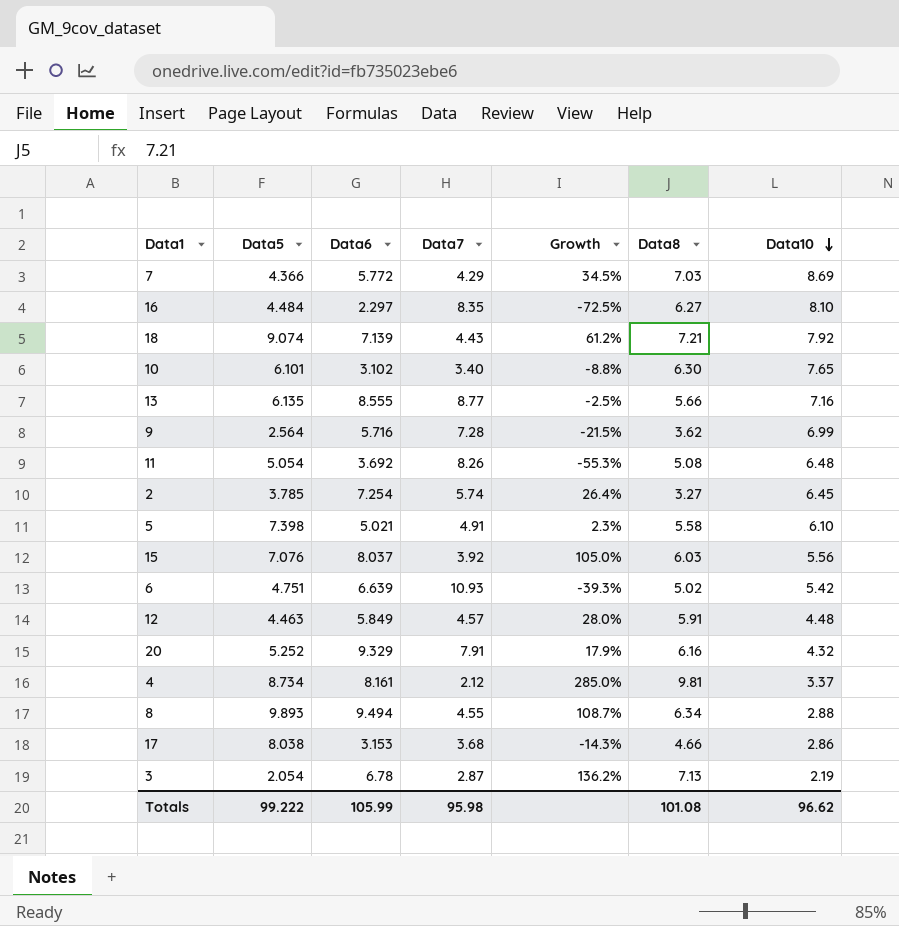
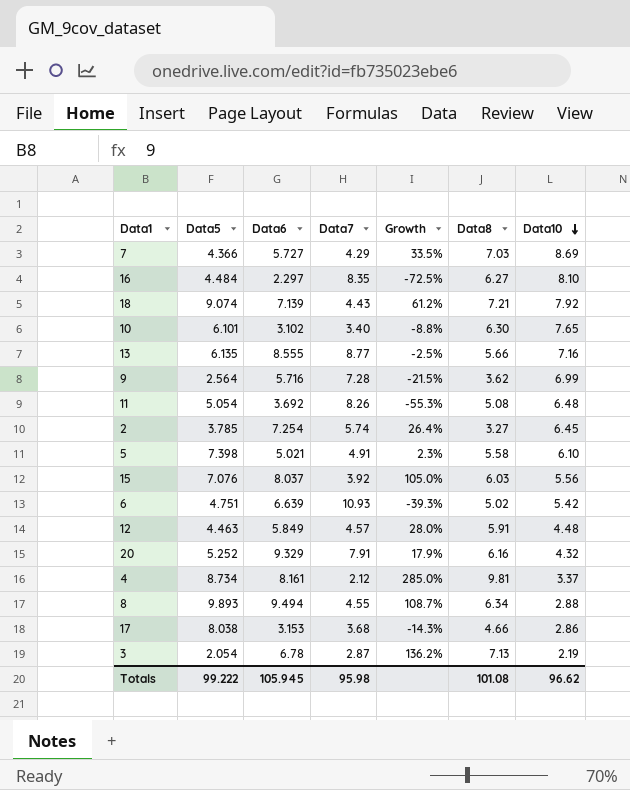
7 | Data6: 5.772 -> 5.727
7 | Growth: 34.5% -> 33.5%
Totals | Data6: 105.99 -> 105.945

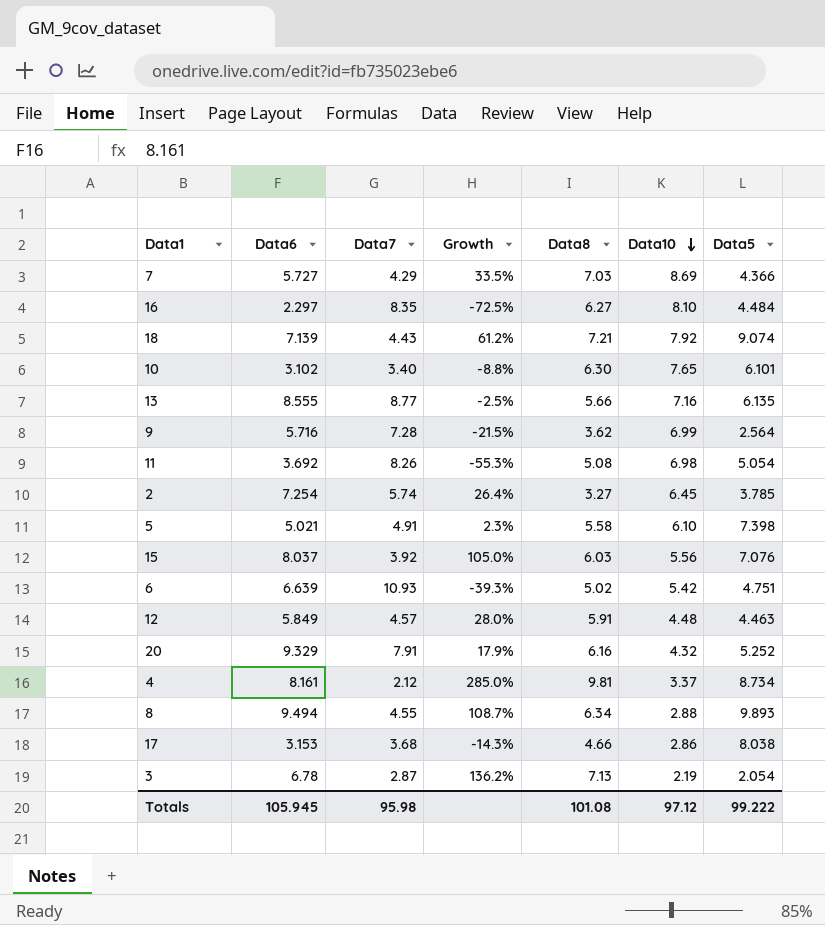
column Data5 | position: 2 -> 7
11 | Data10: 6.48 -> 6.98
Totals | Data10: 96.62 -> 97.12

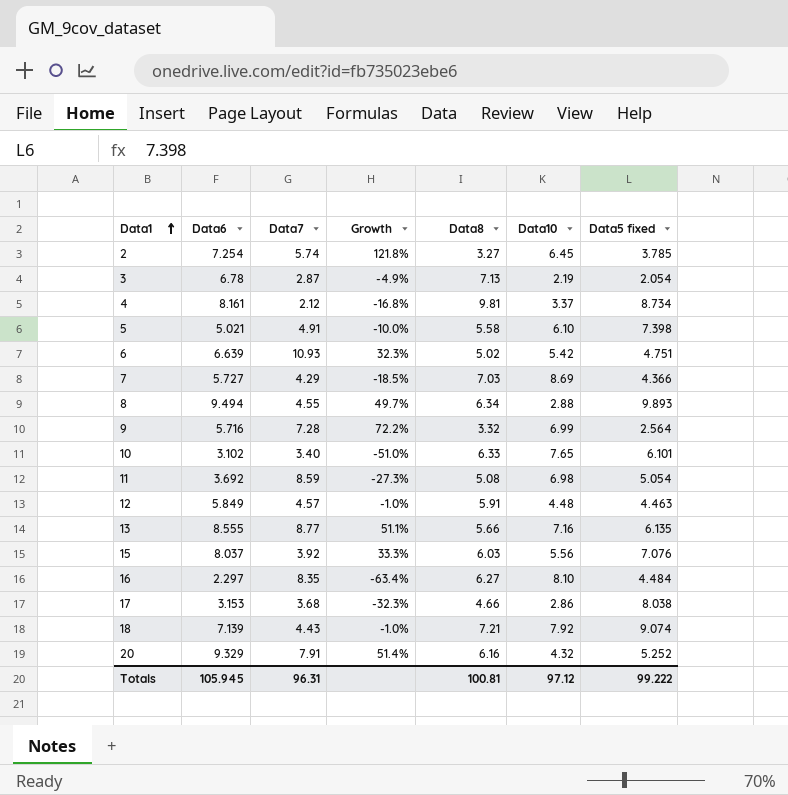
row order: Data10 descending -> Data1 ascending
column Growth | formula: ([Data6] - [Data7]) / [Data7] -> ([Data6] - [Data8]) / [Data8]
column name: Data5 -> Data5 fixed
9 | Data8: 3.62 -> 3.32
10 | Data8: 6.30 -> 6.33
11 | Data7: 8.26 -> 8.59
Totals | Data7: 95.98 -> 96.31
Totals | Data8: 101.08 -> 100.81

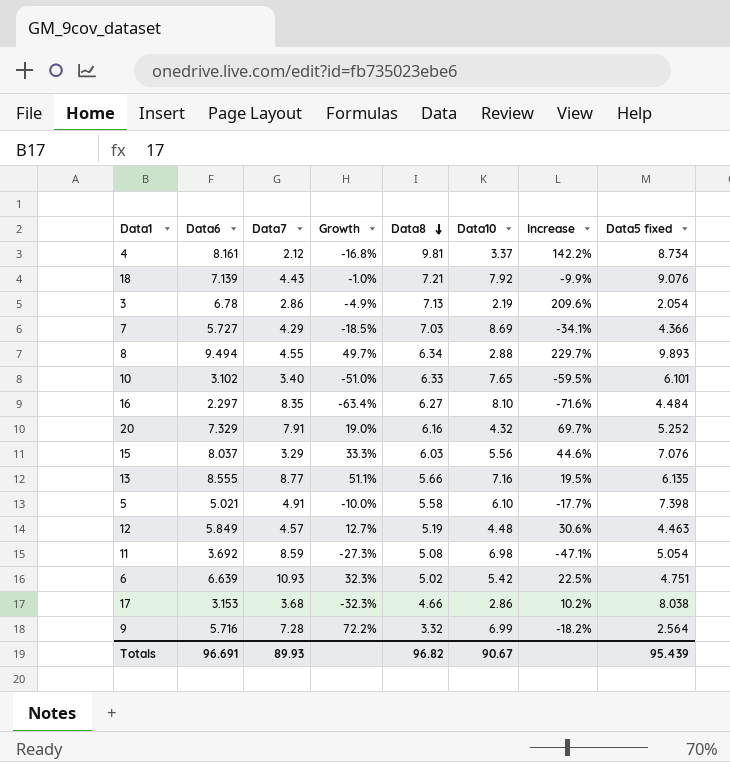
row order: Data1 ascending -> Data8 descending
column Increase | formula: none -> ([Data6] - [Data10]) / [Data10]
row 2: 7.254 | 5.74 | 121.8% | 3.27 | 6.45 | 3.785 -> none
18 | Data5 fixed: 9.074 -> 9.076
3 | Data7: 2.87 -> 2.86
20 | Data6: 9.329 -> 7.329
20 | Growth: 51.4% -> 19.0%
15 | Data7: 3.92 -> 3.29
12 | Growth: -1.0% -> 12.7%
12 | Data8: 5.91 -> 5.19
Totals | Data6: 105.945 -> 96.691
Totals | Data7: 96.31 -> 89.93
Totals | Data8: 100.81 -> 96.82
Totals | Data10: 97.12 -> 90.67
Totals | Data5 fixed: 99.222 -> 95.439

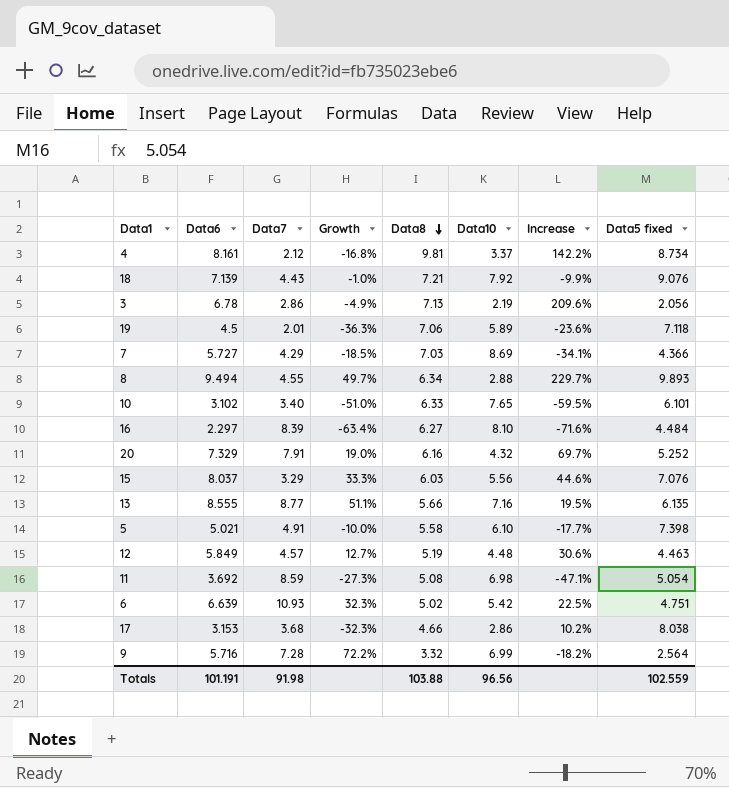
3 | Data5 fixed: 2.054 -> 2.056
row 19: none -> 4.5 | 2.01 | -36.3% | 7.06 | 5.89 | -23.6% | 7.118
16 | Data7: 8.35 -> 8.39
Totals | Data6: 96.691 -> 101.191
Totals | Data7: 89.93 -> 91.98
Totals | Data8: 96.82 -> 103.88
Totals | Data10: 90.67 -> 96.56
Totals | Data5 fixed: 95.439 -> 102.559

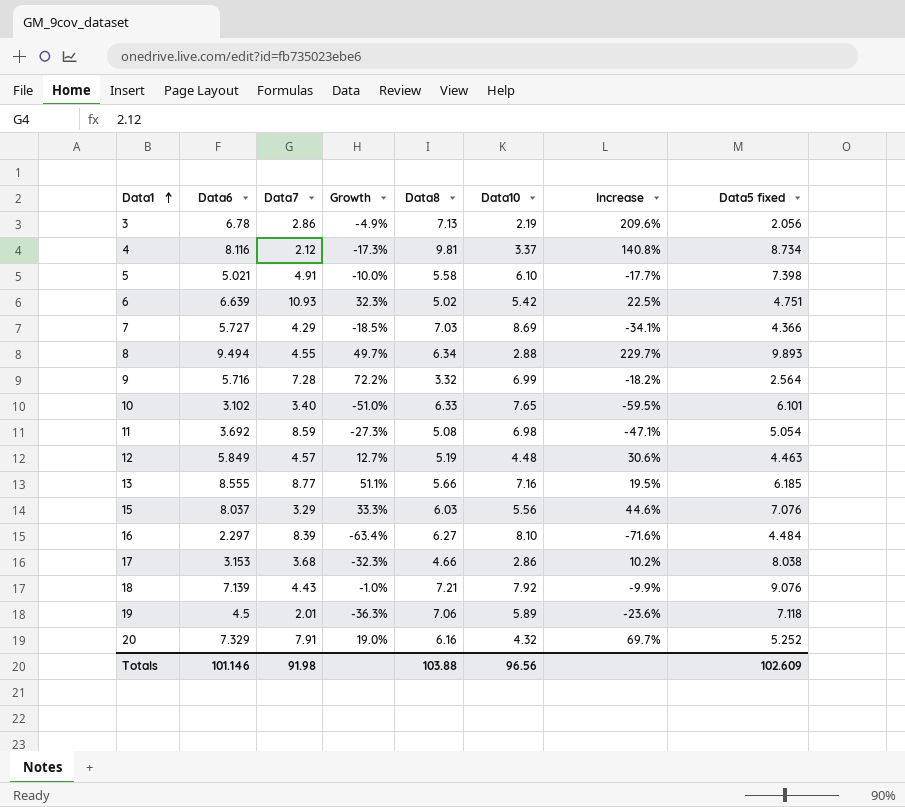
row order: Data8 descending -> Data1 ascending
4 | Data6: 8.161 -> 8.116
4 | Growth: -16.8% -> -17.3%
4 | Increase: 142.2% -> 140.8%
13 | Data5 fixed: 6.135 -> 6.185
Totals | Data6: 101.191 -> 101.146
Totals | Data5 fixed: 102.559 -> 102.609

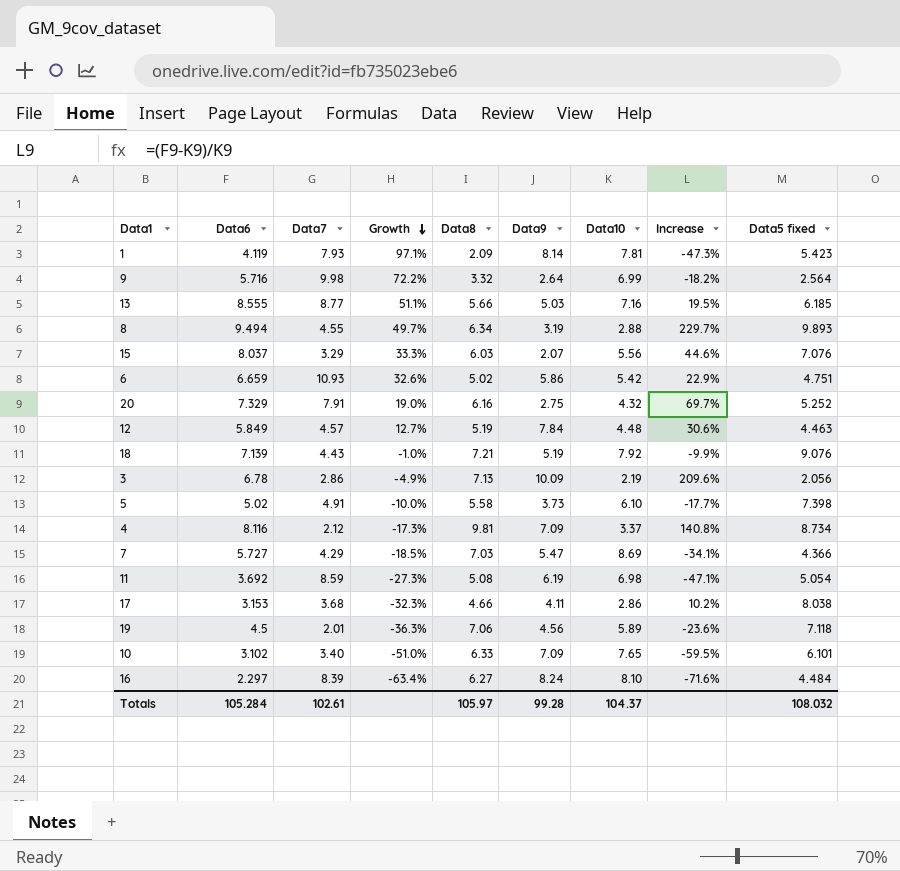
row order: Data1 ascending -> Growth descending
column Data9 | position: none -> 6
row 1: none -> 4.119 | 7.93 | 97.1% | 2.09 | 8.14 | 7.81 | -47.3% | 5.423
9 | Data7: 7.28 -> 9.98
6 | Data6: 6.639 -> 6.659
6 | Growth: 32.3% -> 32.6%
6 | Increase: 22.5% -> 22.9%
5 | Data6: 5.021 -> 5.02
Totals | Data6: 101.146 -> 105.284
Totals | Data7: 91.98 -> 102.61
Totals | Data8: 103.88 -> 105.97
Totals | Data10: 96.56 -> 104.37
Totals | Data5 fixed: 102.609 -> 108.032

